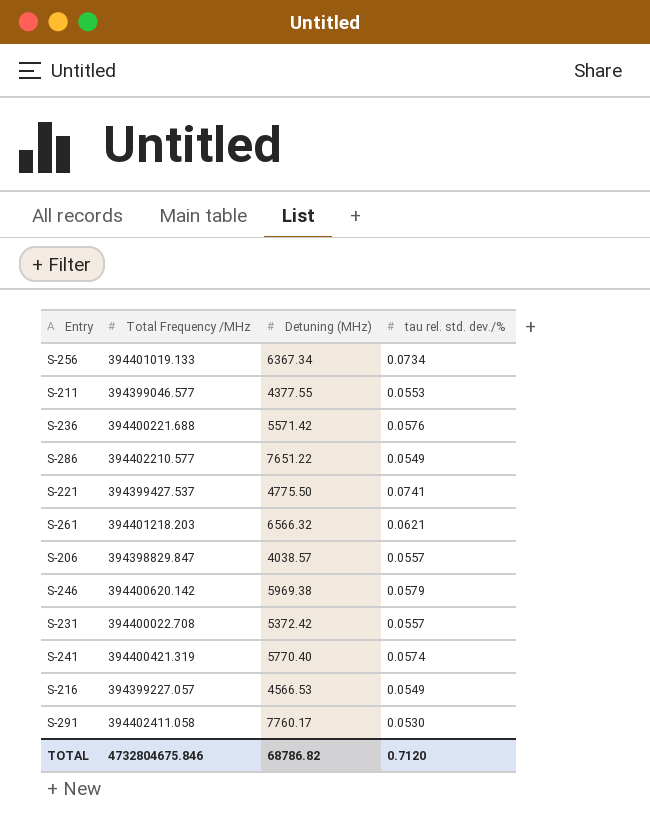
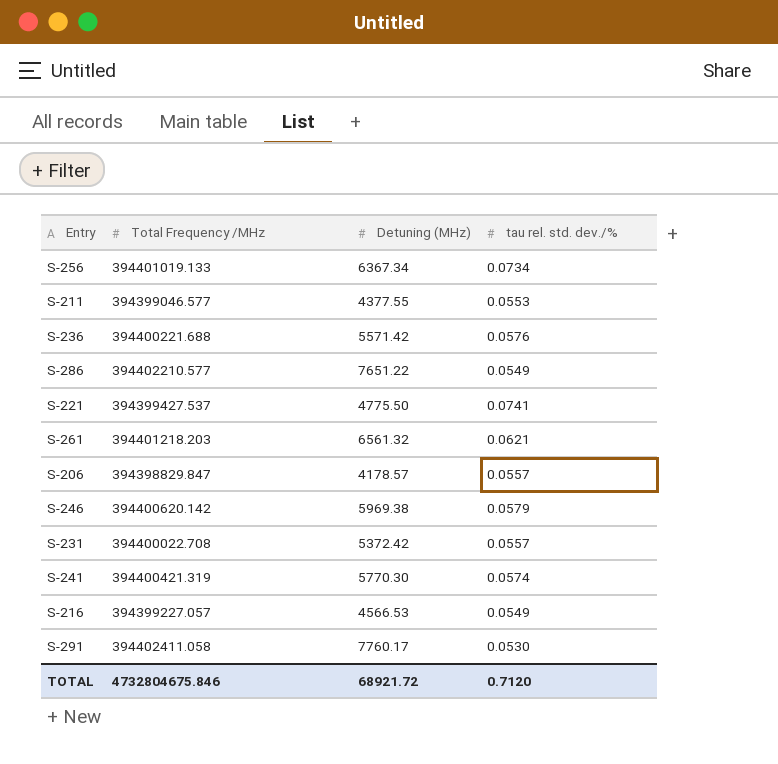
S-261 | Detuning (MHz): 6566.32 -> 6561.32
S-206 | Detuning (MHz): 4038.57 -> 4178.57
S-241 | Detuning (MHz): 5770.40 -> 5770.30
TOTAL | Detuning (MHz): 68786.82 -> 68921.72

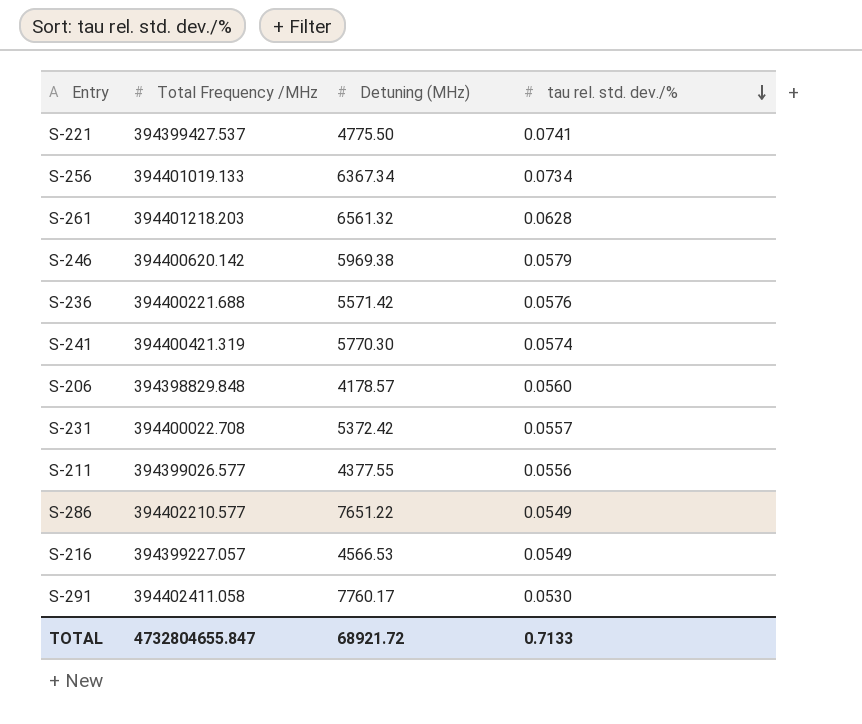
row order: none -> tau rel. std. dev./% descending
S-261 | tau rel. std. dev./%: 0.0621 -> 0.0628
S-206 | Total Frequency /MHz: 394398829.847 -> 394398829.848
S-206 | tau rel. std. dev./%: 0.0557 -> 0.0560
S-211 | Total Frequency /MHz: 394399046.577 -> 394399026.577
S-211 | tau rel. std. dev./%: 0.0553 -> 0.0556
TOTAL | Total Frequency /MHz: 4732804675.846 -> 4732804655.847
TOTAL | tau rel. std. dev./%: 0.7120 -> 0.7133

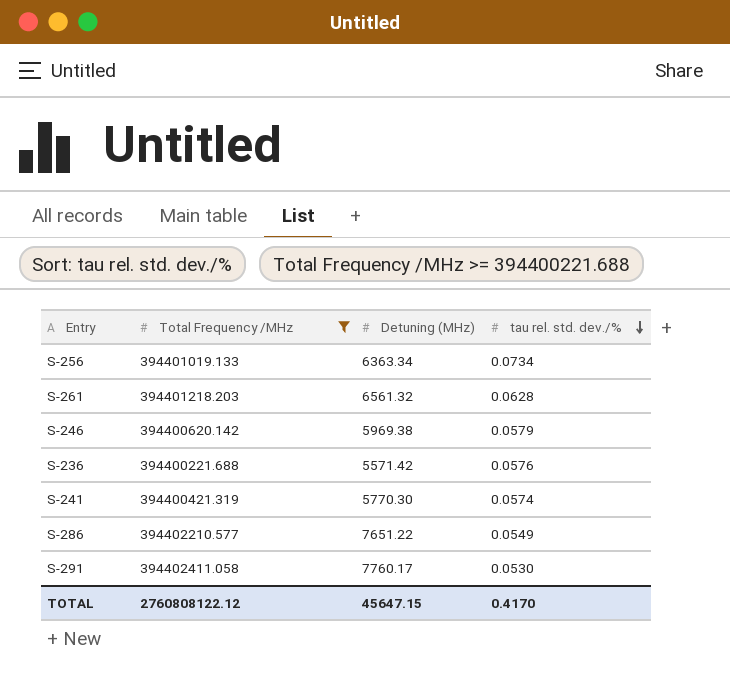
filter: none -> Total Frequency /MHz >= 394400221.688
S-256 | Detuning (MHz): 6367.34 -> 6363.34
TOTAL | Total Frequency /MHz: 4732804655.847 -> 2760808122.12
TOTAL | Detuning (MHz): 68921.72 -> 45647.15
TOTAL | tau rel. std. dev./%: 0.7133 -> 0.4170

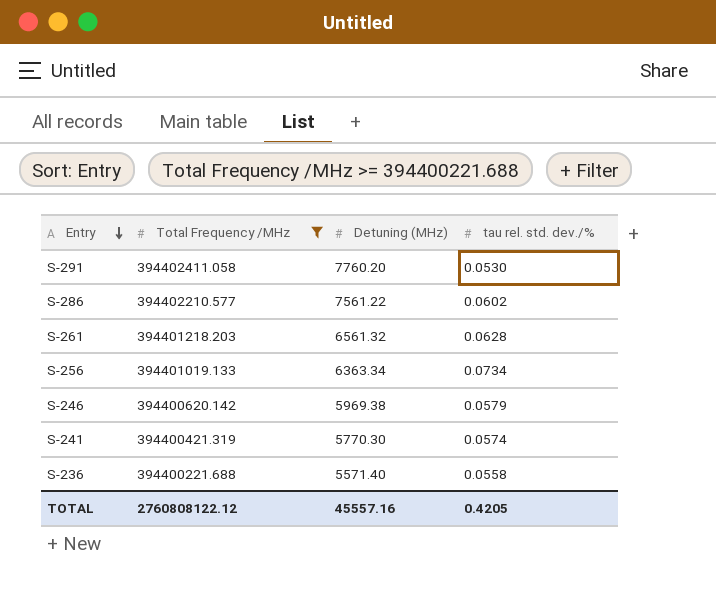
row order: tau rel. std. dev./% descending -> Entry descending
S-291 | Detuning (MHz): 7760.17 -> 7760.20
S-286 | Detuning (MHz): 7651.22 -> 7561.22
S-286 | tau rel. std. dev./%: 0.0549 -> 0.0602
S-236 | Detuning (MHz): 5571.42 -> 5571.40
S-236 | tau rel. std. dev./%: 0.0576 -> 0.0558
TOTAL | Detuning (MHz): 45647.15 -> 45557.16
TOTAL | tau rel. std. dev./%: 0.4170 -> 0.4205

